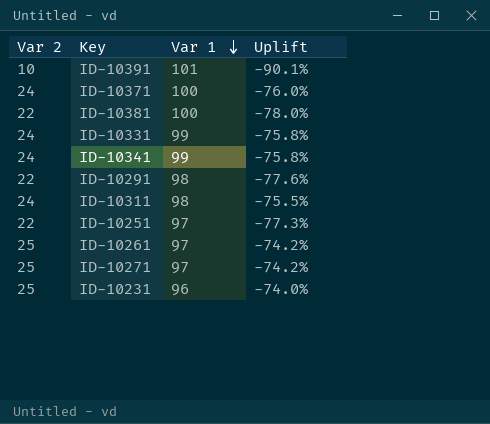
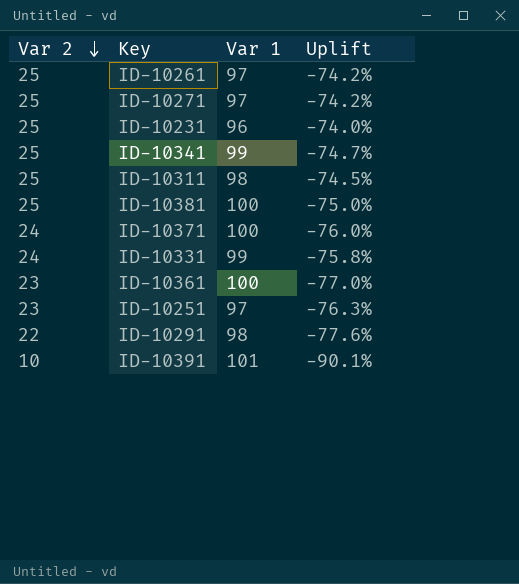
row order: Var 1 descending -> Var 2 descending
ID-10341 | Var 2: 24 -> 25
ID-10341 | Uplift: -75.8% -> -74.7%
ID-10311 | Var 2: 24 -> 25
ID-10311 | Uplift: -75.5% -> -74.5%
ID-10381 | Var 2: 22 -> 25
ID-10381 | Uplift: -78.0% -> -75.0%
row ID-10361: none -> 23 | 100 | -77.0%
ID-10251 | Var 2: 22 -> 23
ID-10251 | Uplift: -77.3% -> -76.3%

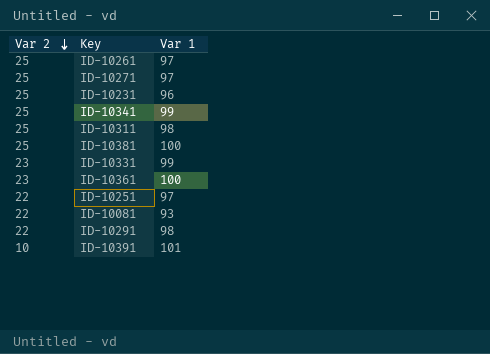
column Uplift | formula: ([Var 2] - [Var 1]) / [Var 1] -> none
row ID-10371: 24 | 100 | -76.0% -> none
ID-10331 | Var 2: 24 -> 23
ID-10251 | Var 2: 23 -> 22
row ID-10081: none -> 22 | 93

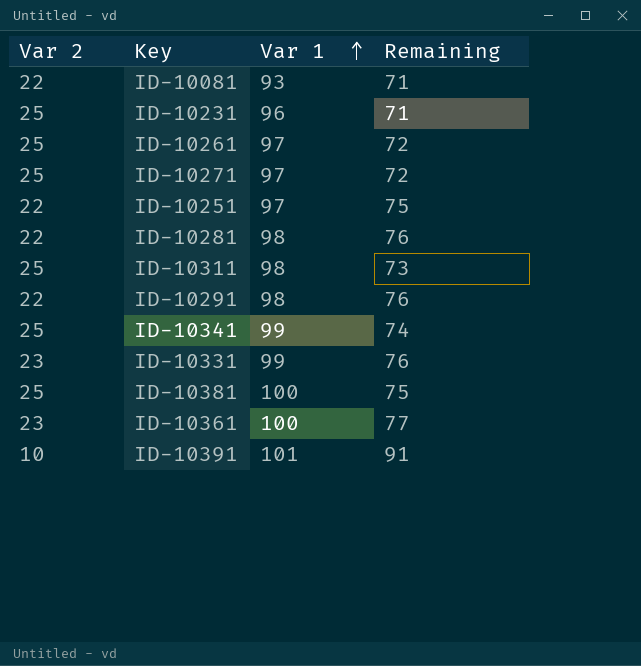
row order: Var 2 descending -> Var 1 ascending
column Remaining | formula: none -> [Var 1] - [Var 2]
row ID-10281: none -> 22 | 98 | 76

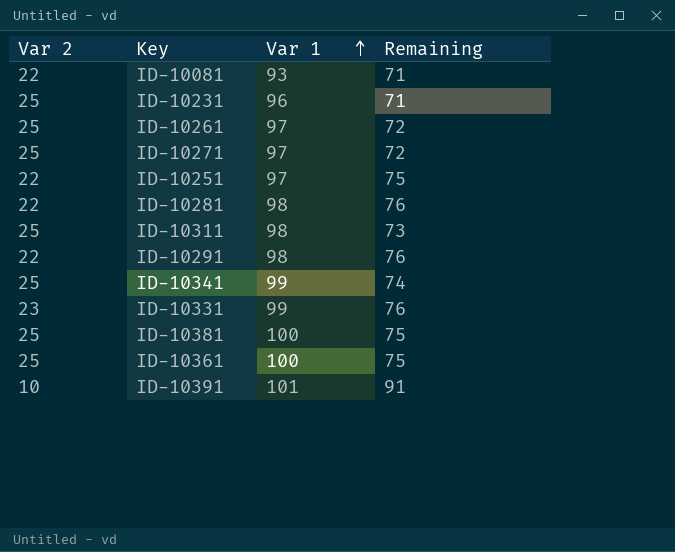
ID-10361 | Var 2: 23 -> 25
ID-10361 | Remaining: 77 -> 75

